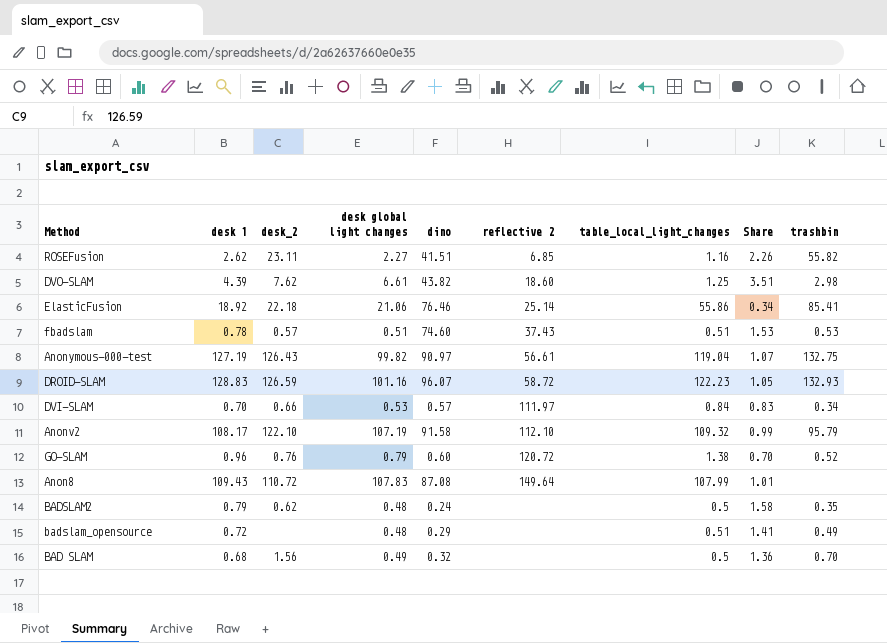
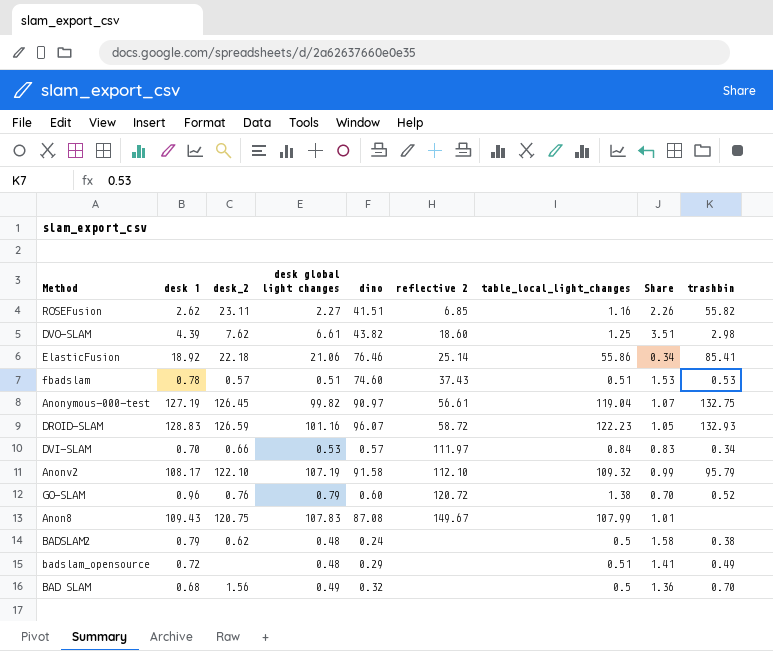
Anonymous-000-test | desk_2: 126.43 -> 126.45
Anon8 | desk_2: 110.72 -> 120.75
Anon8 | reflective 2: 149.64 -> 149.67
BADSLAM2 | trashbin: 0.35 -> 0.38

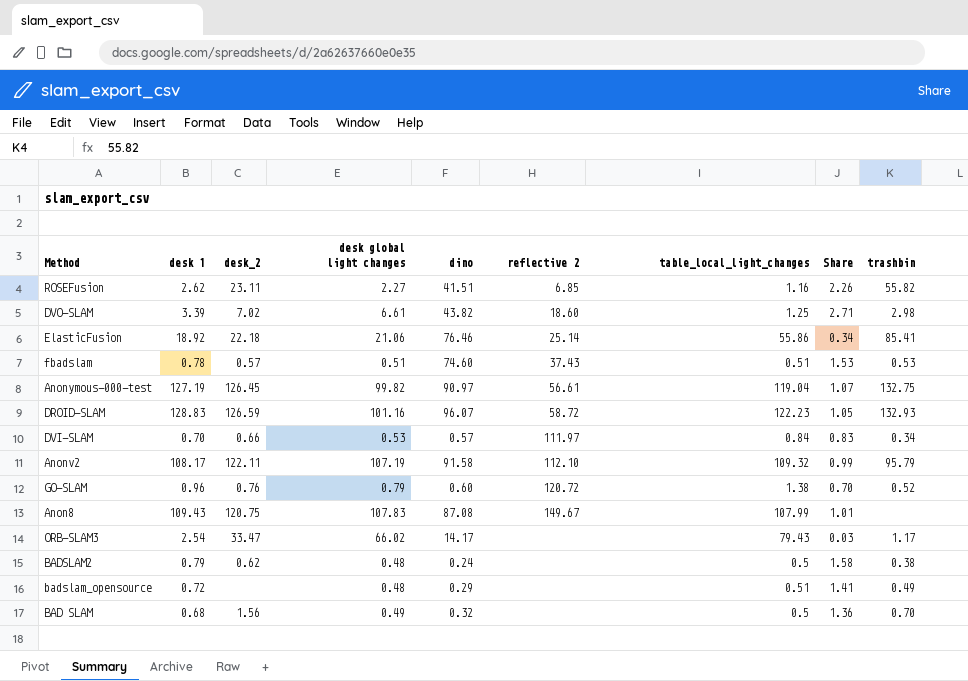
DVO-SLAM | desk 1: 4.39 -> 3.39
DVO-SLAM | desk_2: 7.62 -> 7.02
DVO-SLAM | Share: 3.51 -> 2.71
Anonv2 | desk_2: 122.10 -> 122.11
row ORB-SLAM3: none -> 2.54 | 33.47 | 66.02 | 14.17 | none | 79.43 | 0.03 | 1.17

